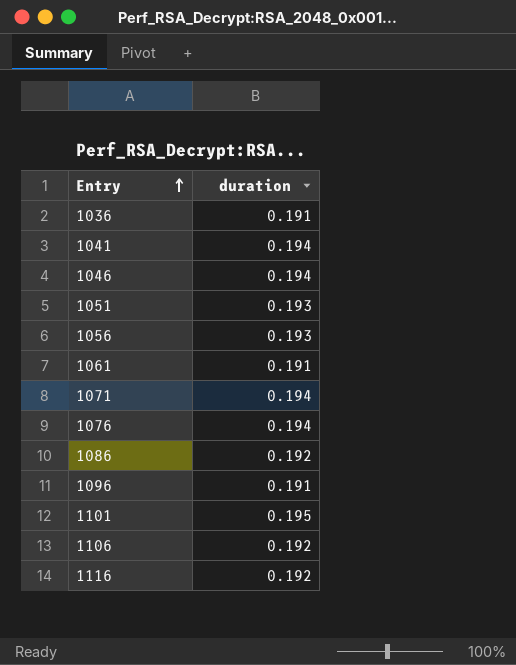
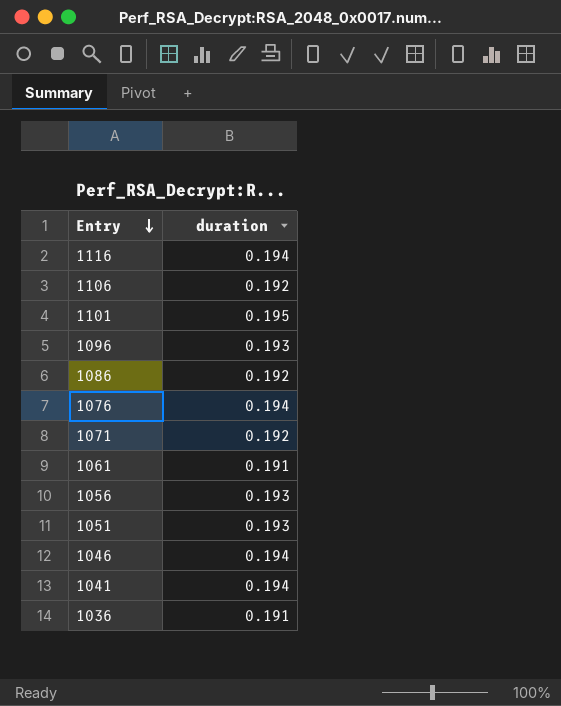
row order: Entry ascending -> Entry descending
1116 | duration: 0.192 -> 0.194
1096 | duration: 0.191 -> 0.193
1071 | duration: 0.194 -> 0.192

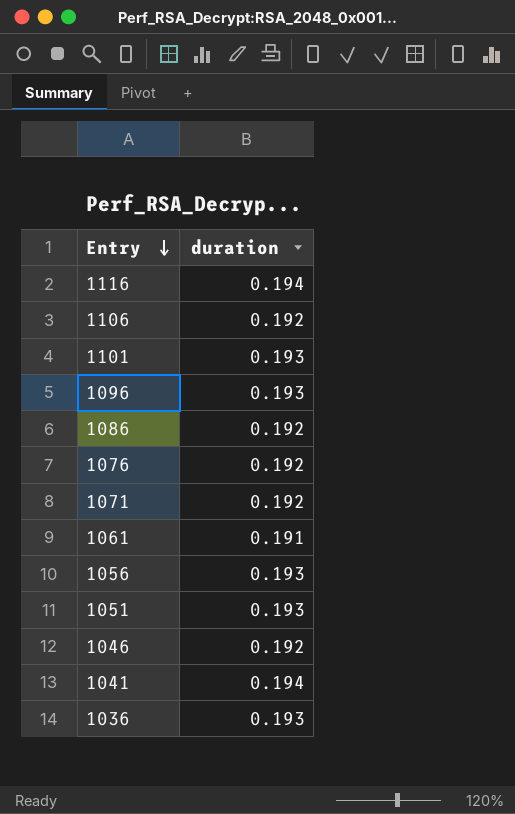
1101 | duration: 0.195 -> 0.193
1076 | duration: 0.194 -> 0.192
1046 | duration: 0.194 -> 0.192
1036 | duration: 0.191 -> 0.193

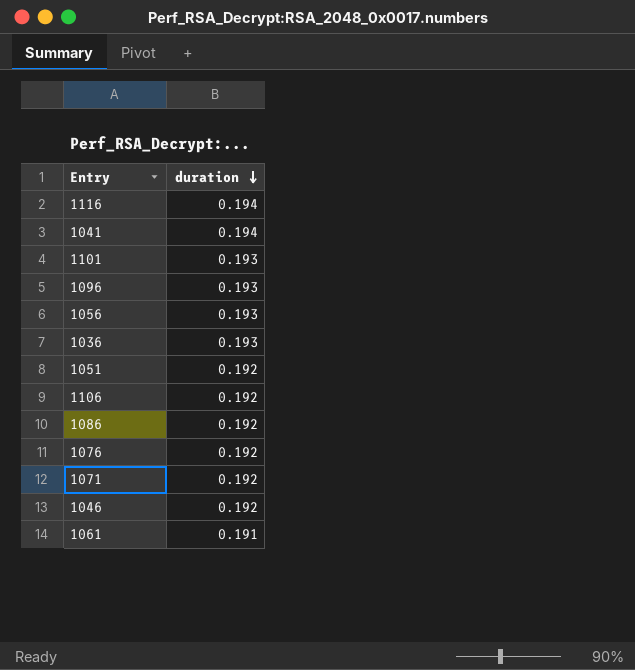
row order: Entry descending -> duration descending
1051 | duration: 0.193 -> 0.192

